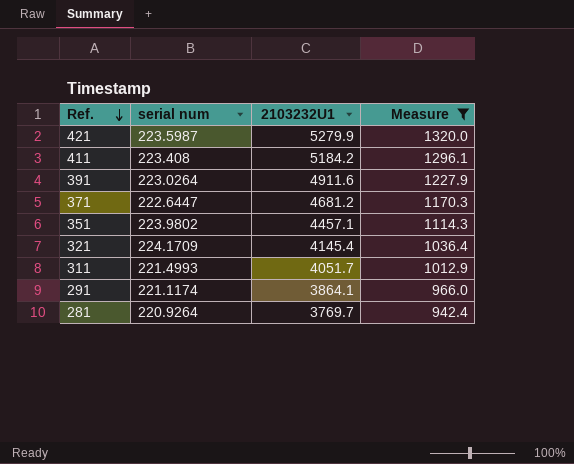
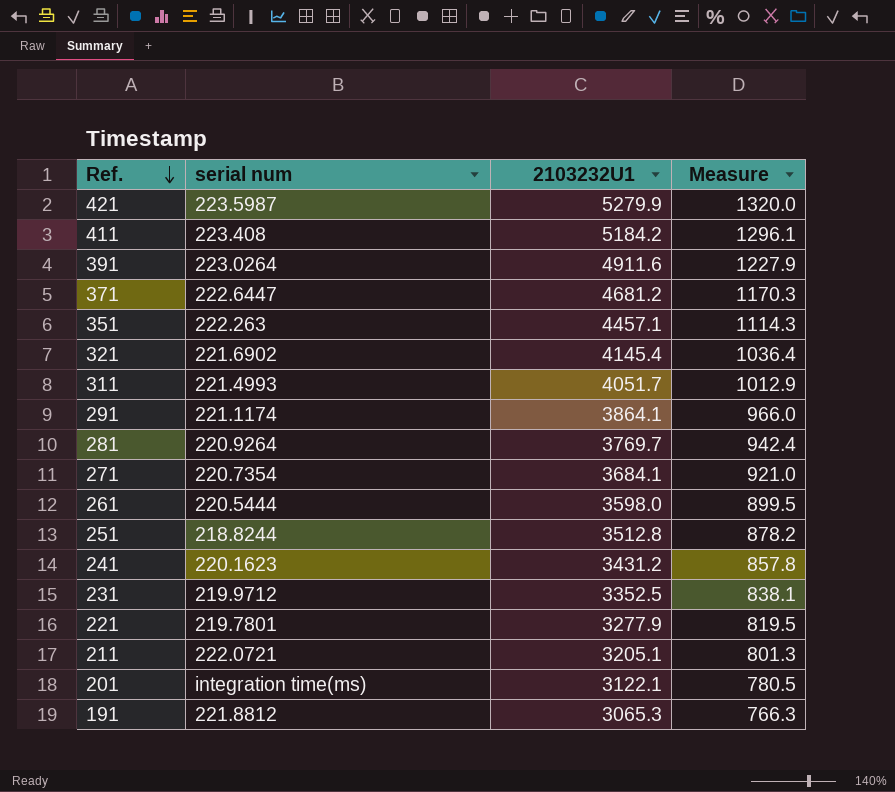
filter: Measure >= 942.4 -> none
351 | serial num: 223.9802 -> 222.263
321 | serial num: 224.1709 -> 221.6902

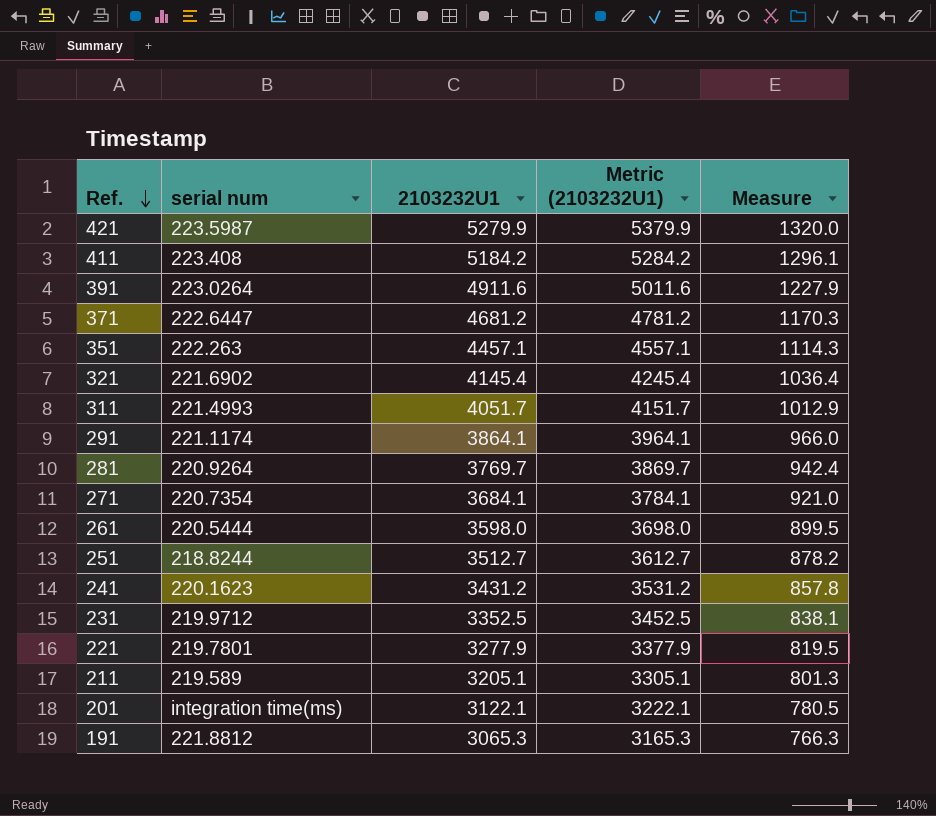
column Metric (2103232U1) | formula: none -> [2103232U1] + 100
251 | 2103232U1: 3512.8 -> 3512.7
211 | serial num: 222.0721 -> 219.589

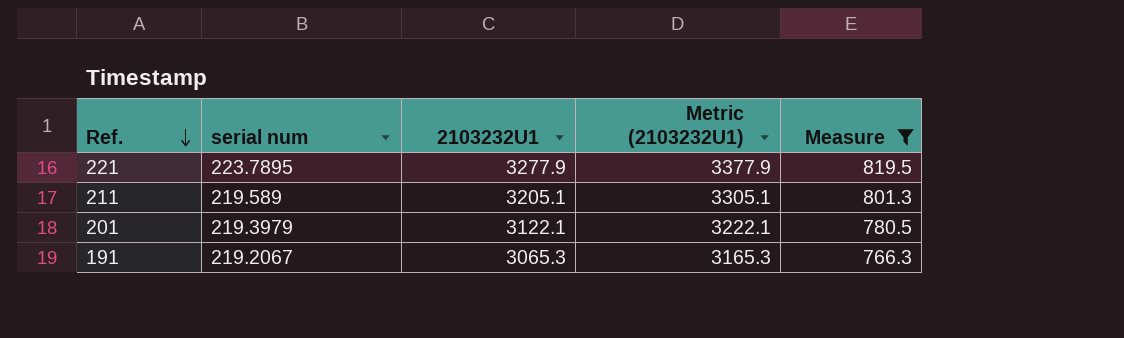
filter: none -> Measure <= 819.5
221 | serial num: 219.7801 -> 223.7895
201 | serial num: integration time(ms) -> 219.3979
191 | serial num: 221.8812 -> 219.2067

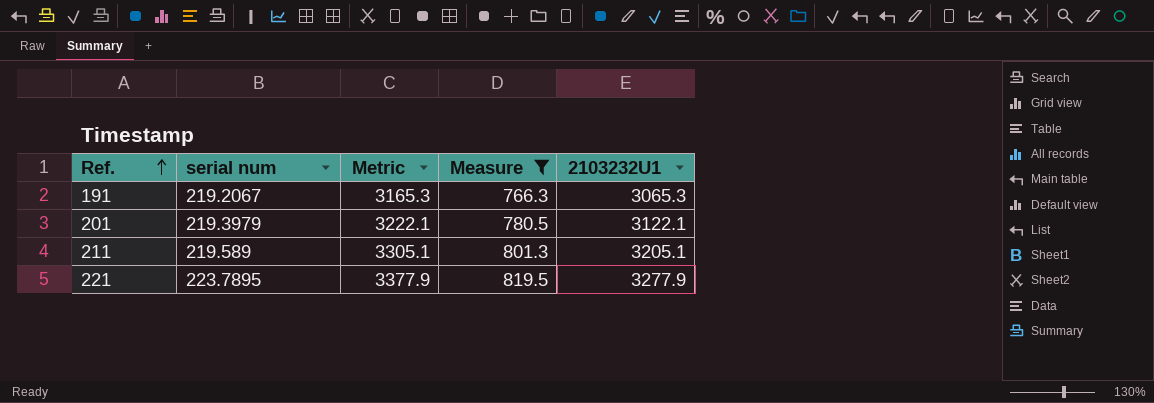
row order: Ref. descending -> Ref. ascending
column name: Metric (2103232U1) -> Metric
column 2103232U1 | position: 3 -> 5

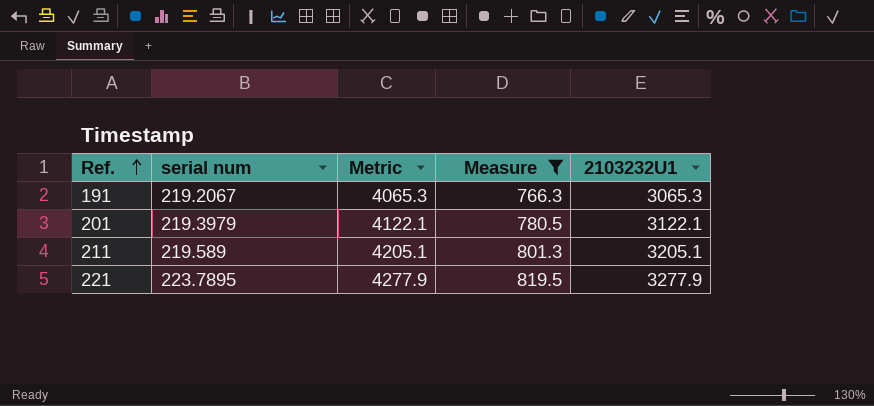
column Metric | formula: [2103232U1] + 100 -> [2103232U1] + 1000

